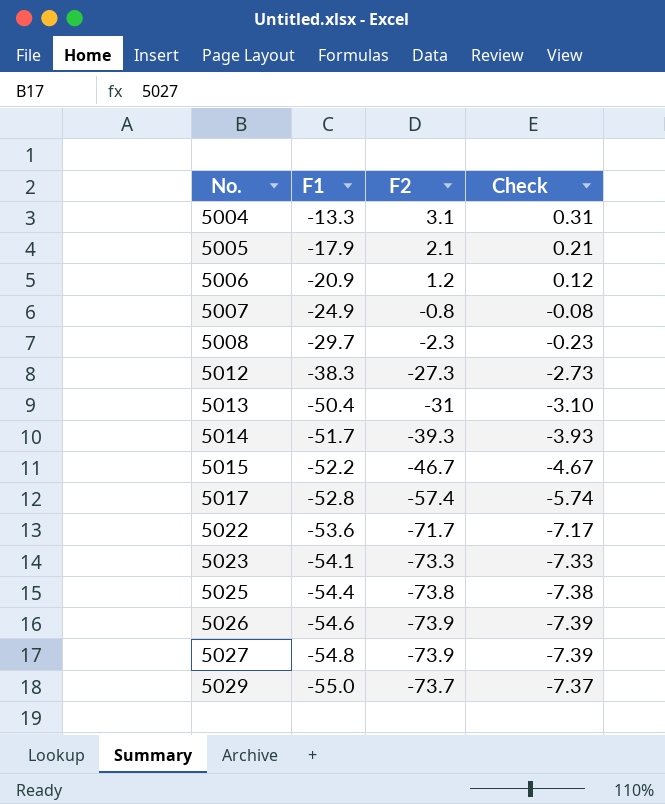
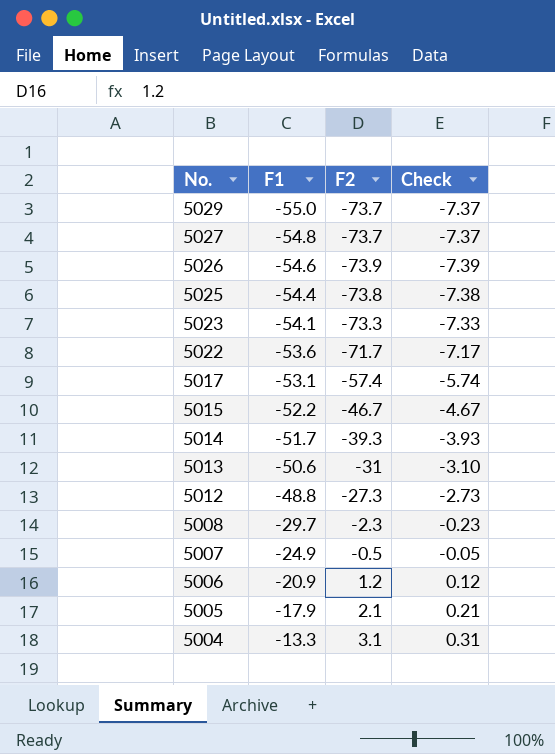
row order: No. ascending -> No. descending
5027 | F2: -73.9 -> -73.7
5027 | Check: -7.39 -> -7.37
5017 | F1: -52.8 -> -53.1
5013 | F1: -50.4 -> -50.6
5012 | F1: -38.3 -> -48.8
5007 | F2: -0.8 -> -0.5
5007 | Check: -0.08 -> -0.05

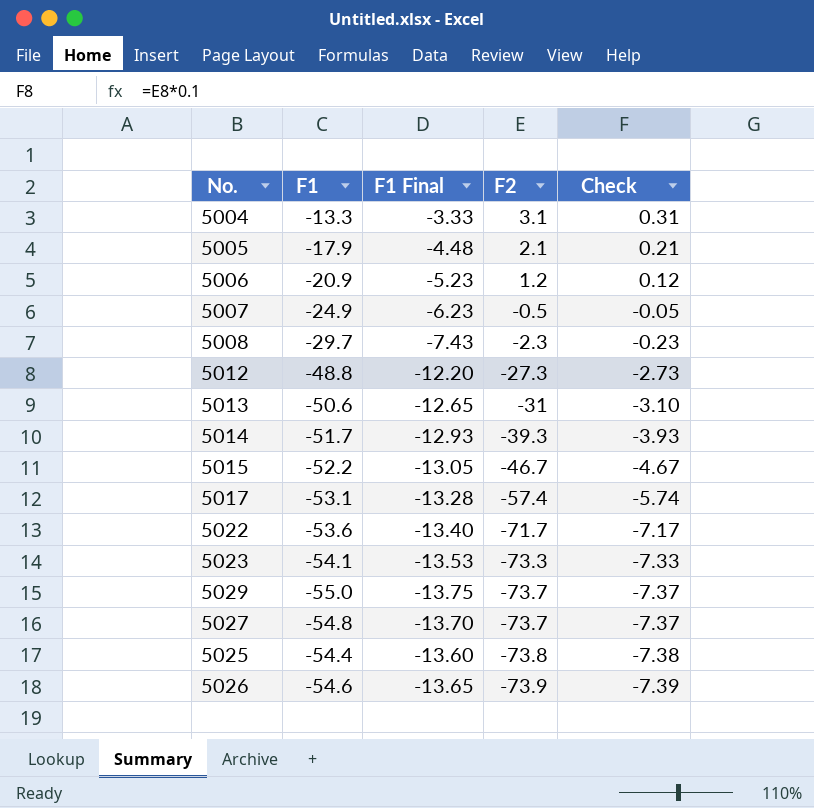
row order: No. descending -> F2 descending
column F1 Final | formula: none -> [F1] * 0.25

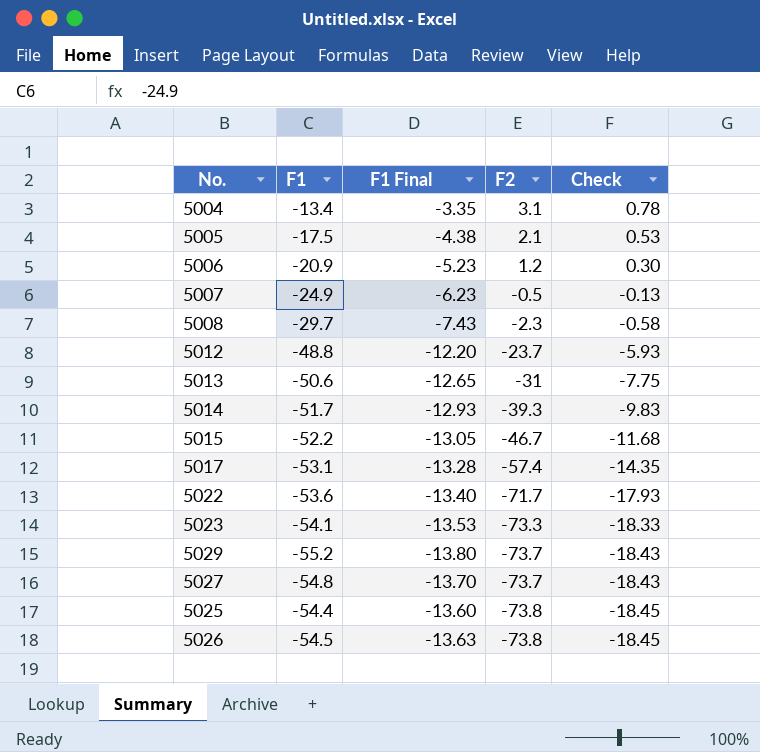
column Check | formula: [F2] * 0.1 -> [F2] * 0.25
5004 | F1: -13.3 -> -13.4
5004 | F1 Final: -3.33 -> -3.35
5005 | F1: -17.9 -> -17.5
5005 | F1 Final: -4.48 -> -4.38
5012 | F2: -27.3 -> -23.7
5029 | F1: -55.0 -> -55.2
5029 | F1 Final: -13.75 -> -13.80
5026 | F1: -54.6 -> -54.5
5026 | F1 Final: -13.65 -> -13.63
5026 | F2: -73.9 -> -73.8

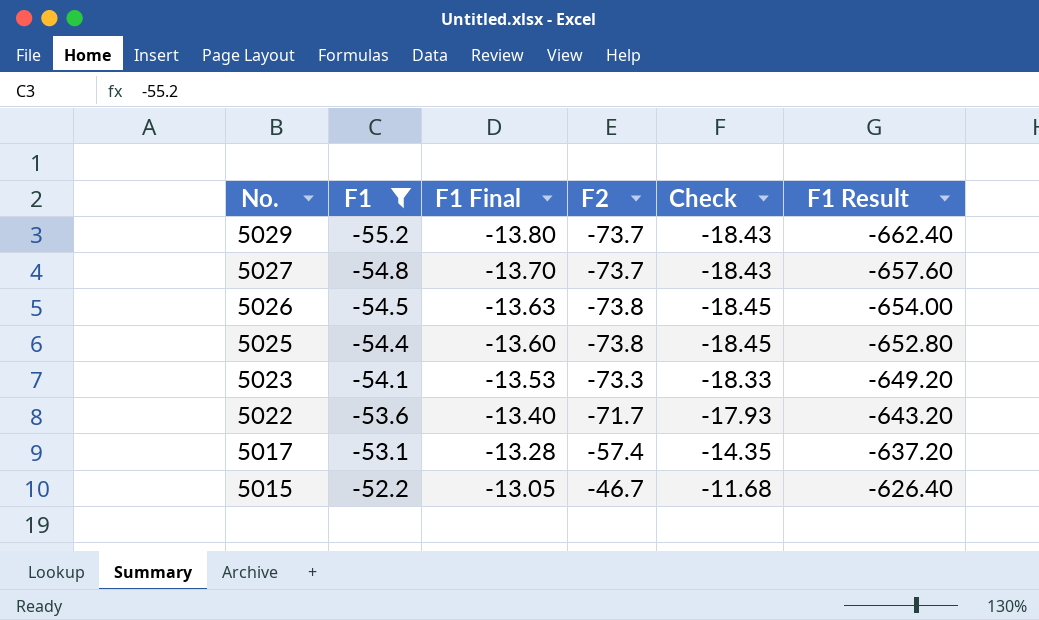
filter: none -> F1 <= -52.2
row order: F2 descending -> No. descending
column F1 Result | formula: none -> [F1] * 12

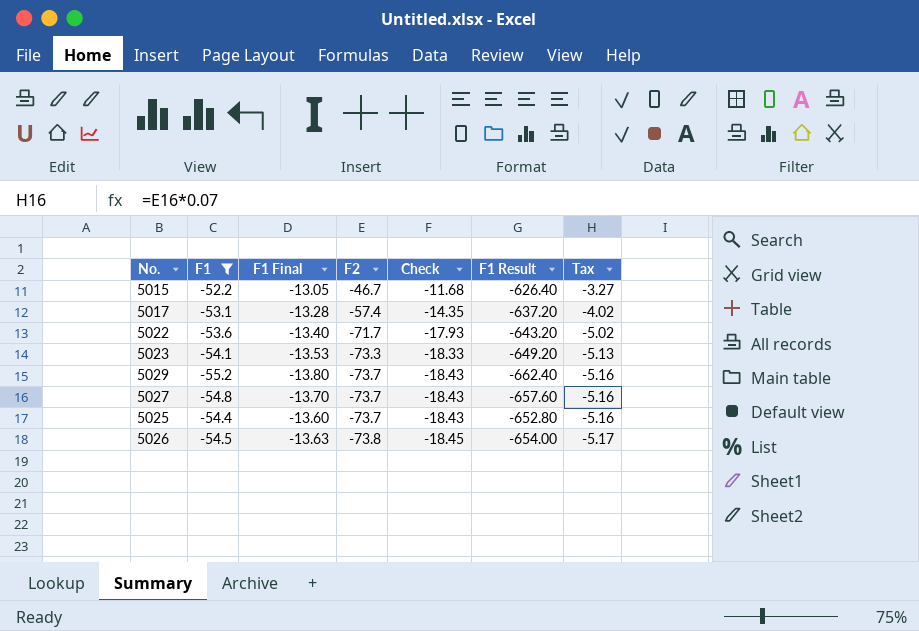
row order: No. descending -> F2 descending
column Tax | formula: none -> [F2] * 0.07
5025 | F2: -73.8 -> -73.7
5025 | Check: -18.45 -> -18.43

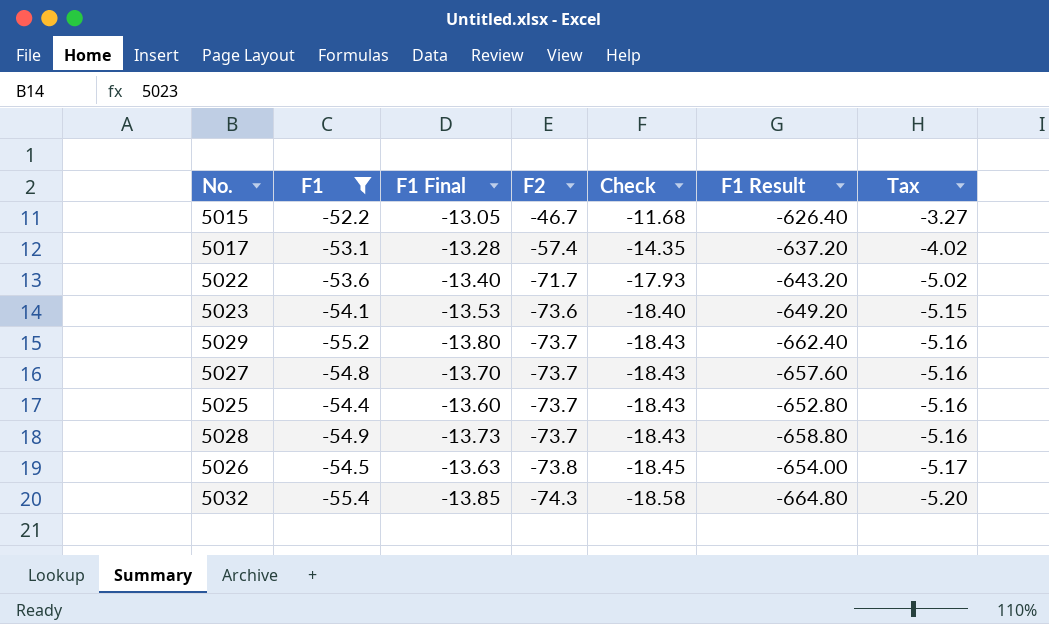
5023 | F2: -73.3 -> -73.6
5023 | Check: -18.33 -> -18.40
5023 | Tax: -5.13 -> -5.15
row 5028: none -> -54.9 | -13.73 | -73.7 | -18.43 | -658.80 | -5.16
row 5032: none -> -55.4 | -13.85 | -74.3 | -18.58 | -664.80 | -5.20

